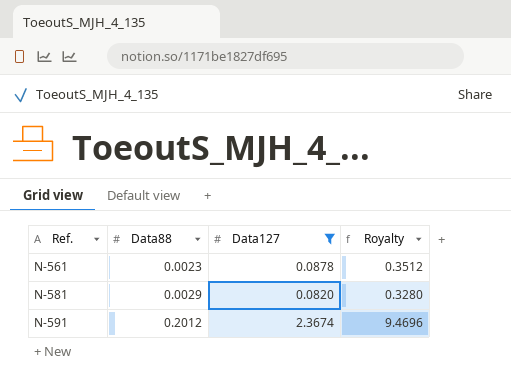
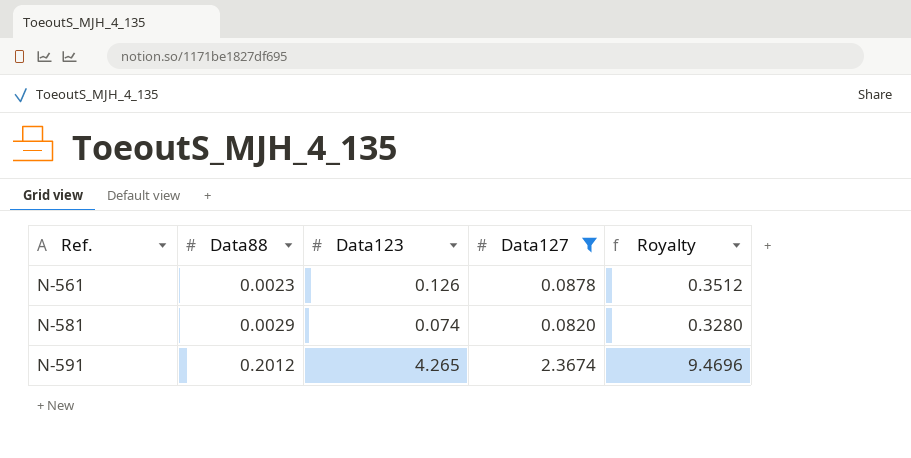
column Data123 | position: none -> 3

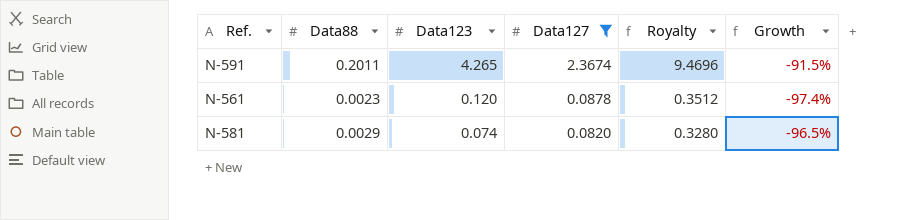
row order: Ref. ascending -> Data123 descending
column Growth | formula: none -> ([Data88] - [Data127]) / [Data127]
N-591 | Data88: 0.2012 -> 0.2011
N-561 | Data123: 0.126 -> 0.120

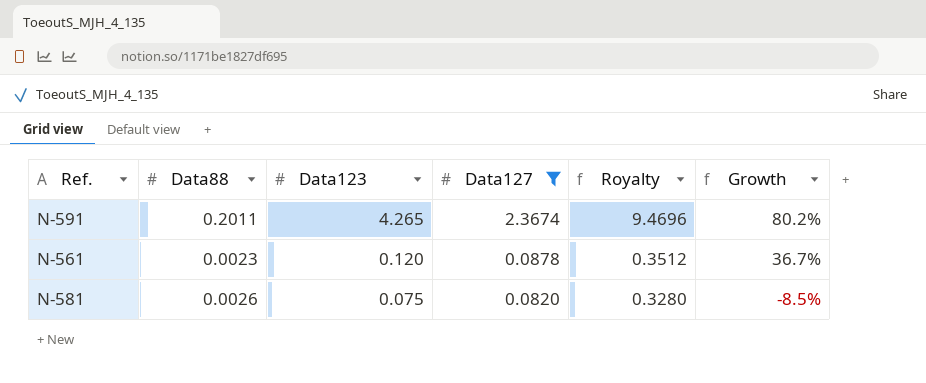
column Growth | formula: ([Data88] - [Data127]) / [Data127] -> ([Data123] - [Data127]) / [Data127]
N-581 | Data88: 0.0029 -> 0.0026
N-581 | Data123: 0.074 -> 0.075

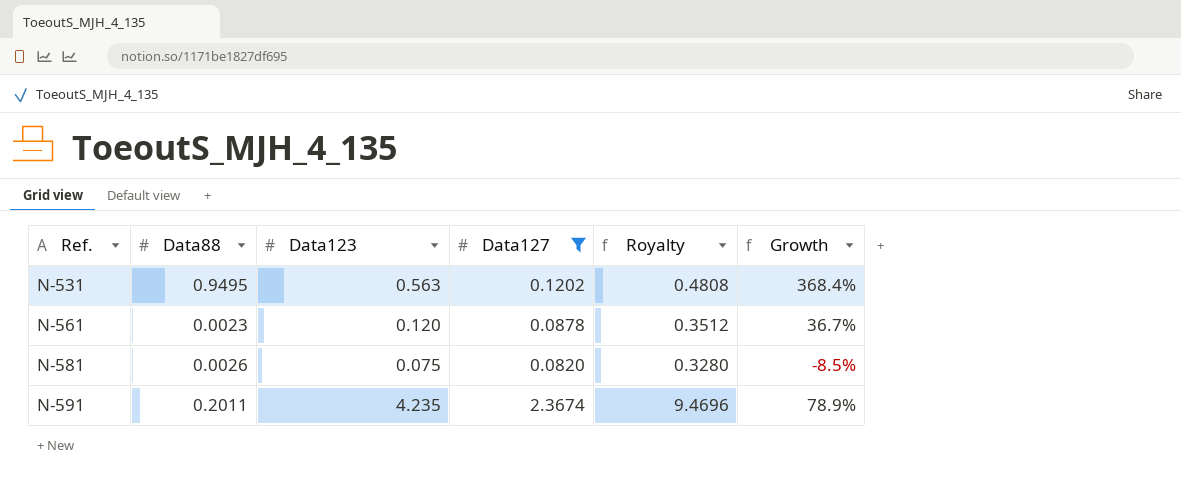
row order: Data123 descending -> Ref. ascending
row N-531: none -> 0.9495 | 0.563 | 0.1202 | 0.4808 | 368.4%
N-591 | Data123: 4.265 -> 4.235
N-591 | Growth: 80.2% -> 78.9%

